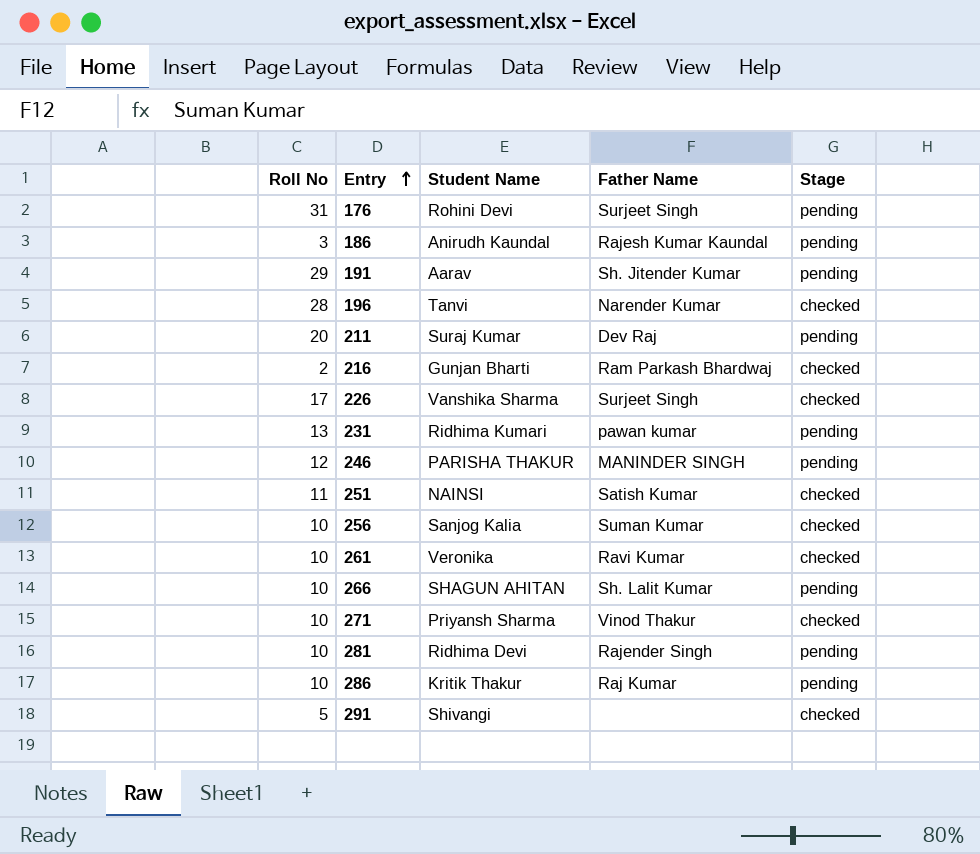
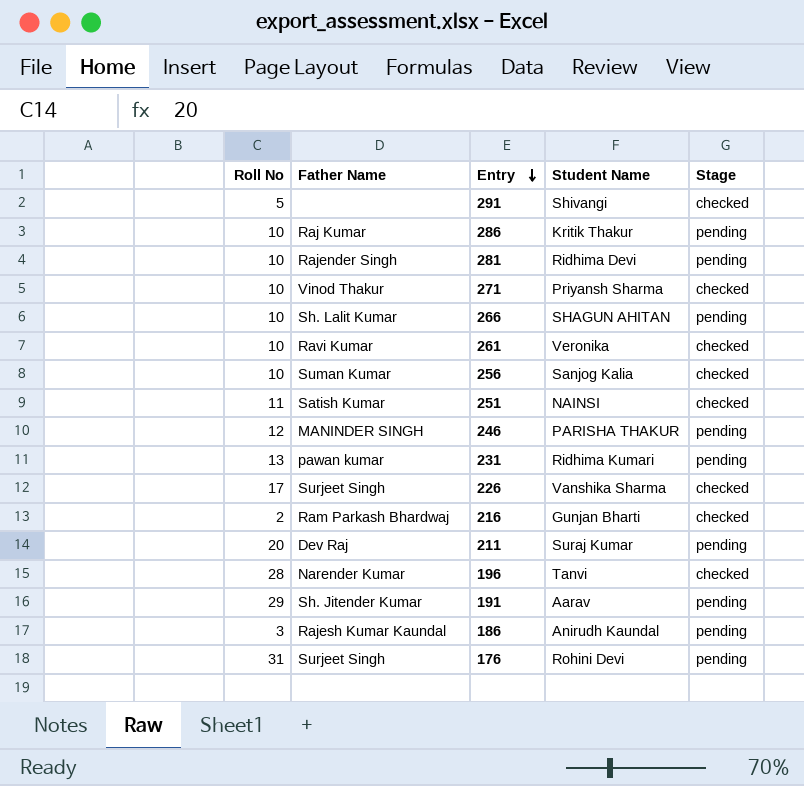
row order: Entry ascending -> Entry descending
column Father Name | position: 4 -> 2

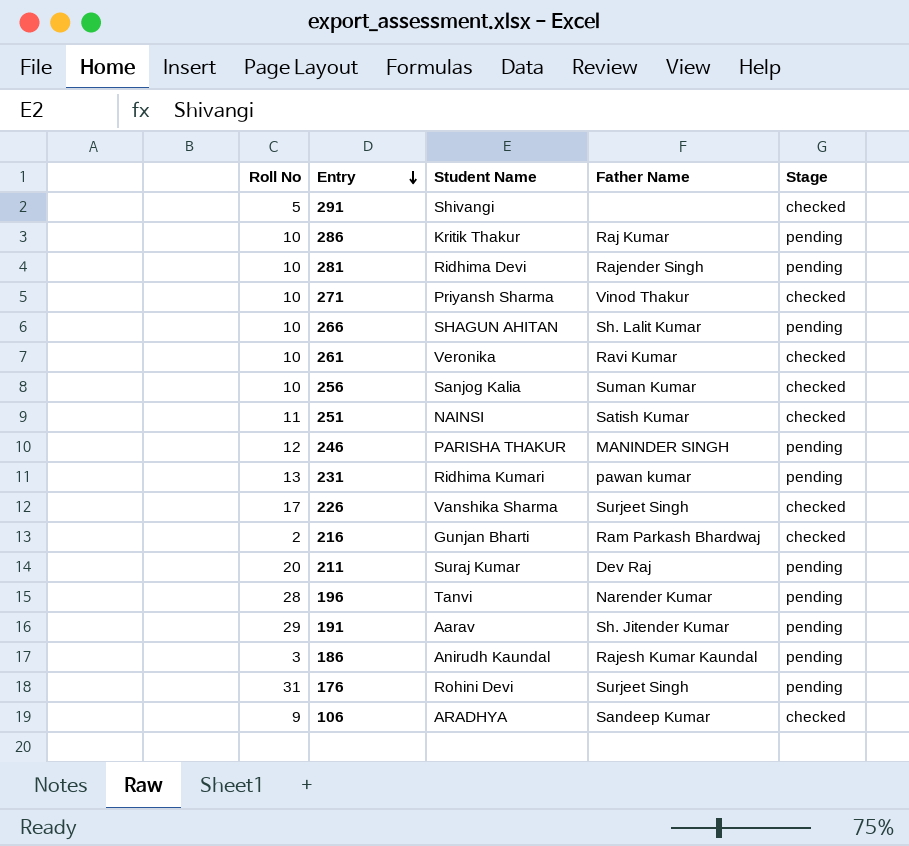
column Father Name | position: 2 -> 4
196 | Stage: checked -> pending
row 106: none -> 9 | ARADHYA | Sandeep Kumar | checked

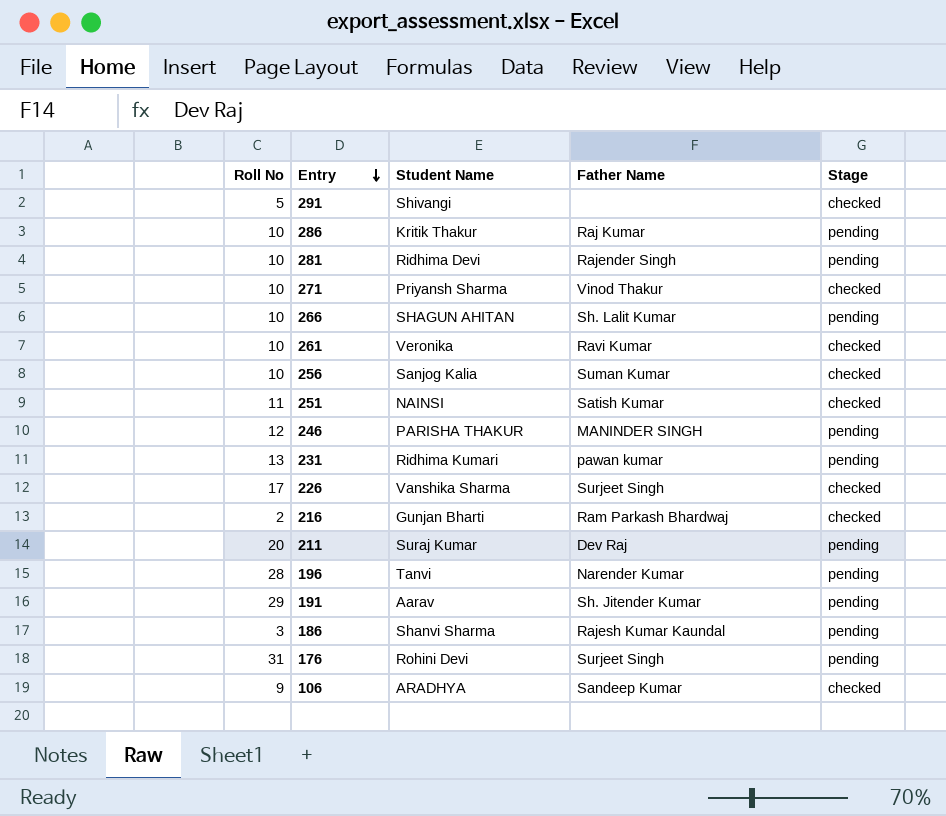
186 | Student Name: Anirudh Kaundal -> Shanvi Sharma

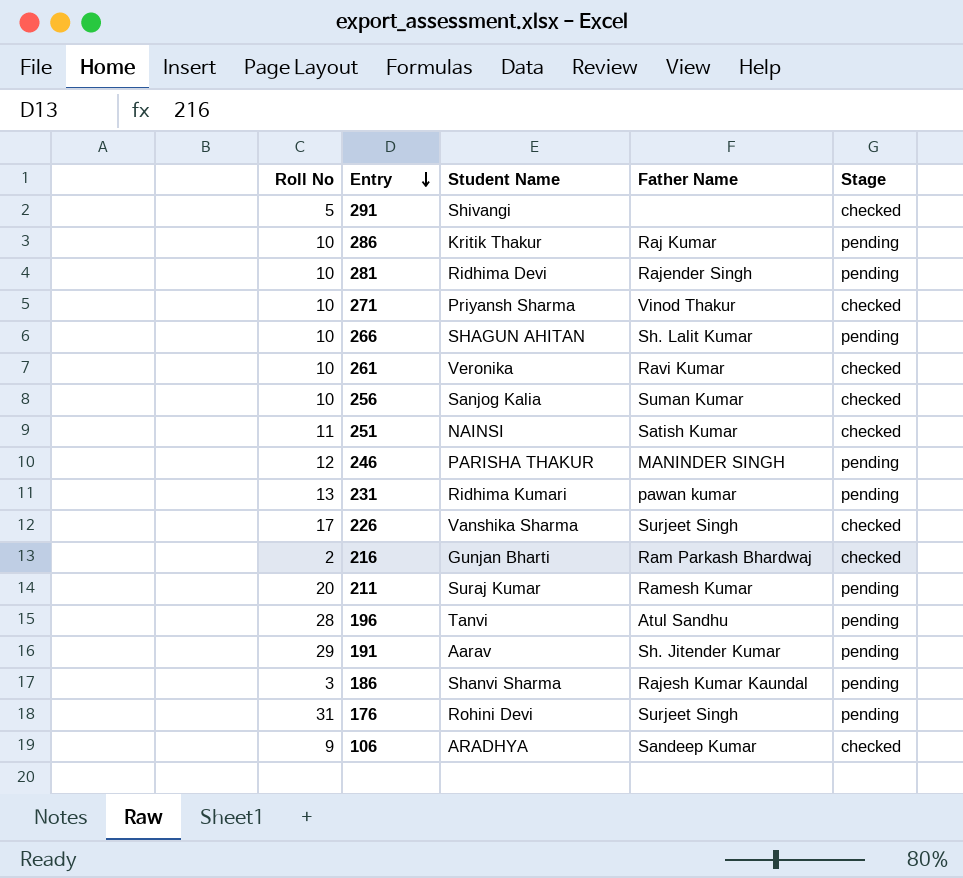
211 | Father Name: Dev Raj -> Ramesh Kumar
196 | Father Name: Narender Kumar -> Atul Sandhu

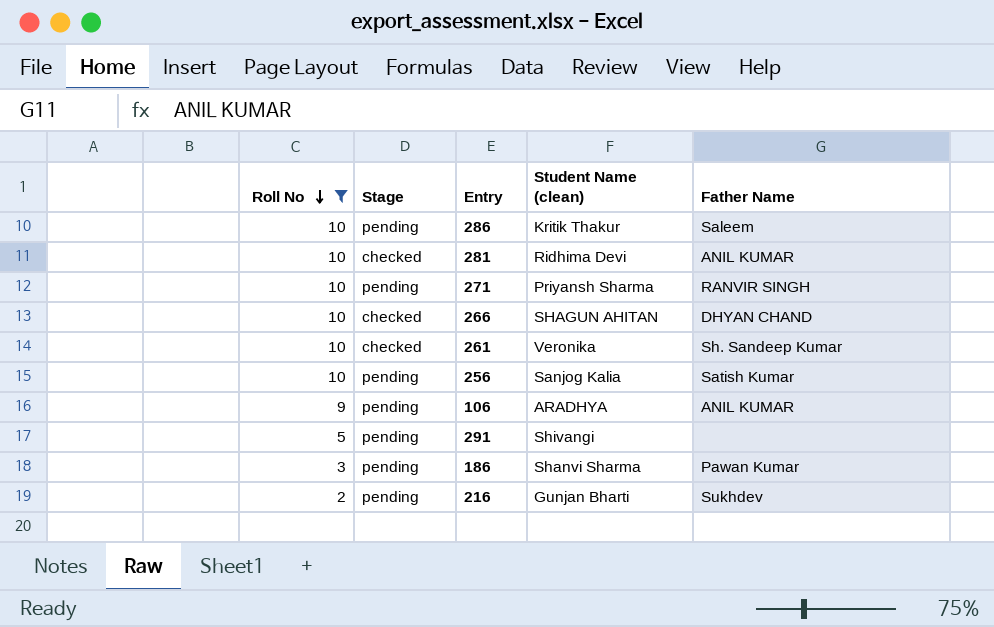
filter: none -> Roll No <= 10
row order: Entry descending -> Roll No descending
column Stage | position: 5 -> 2
column name: Student Name -> Student Name (clean)
286 | Father Name: Raj Kumar -> Saleem
281 | Stage: pending -> checked
281 | Father Name: Rajender Singh -> ANIL KUMAR
271 | Stage: checked -> pending
271 | Father Name: Vinod Thakur -> RANVIR SINGH
266 | Stage: pending -> checked
266 | Father Name: Sh. Lalit Kumar -> DHYAN CHAND
261 | Father Name: Ravi Kumar -> Sh. Sandeep Kumar
256 | Stage: checked -> pending
256 | Father Name: Suman Kumar -> Satish Kumar
106 | Stage: checked -> pending
106 | Father Name: Sandeep Kumar -> ANIL KUMAR
291 | Stage: checked -> pending
186 | Father Name: Rajesh Kumar Kaundal -> Pawan Kumar
216 | Stage: checked -> pending
216 | Father Name: Ram Parkash Bhardwaj -> Sukhdev

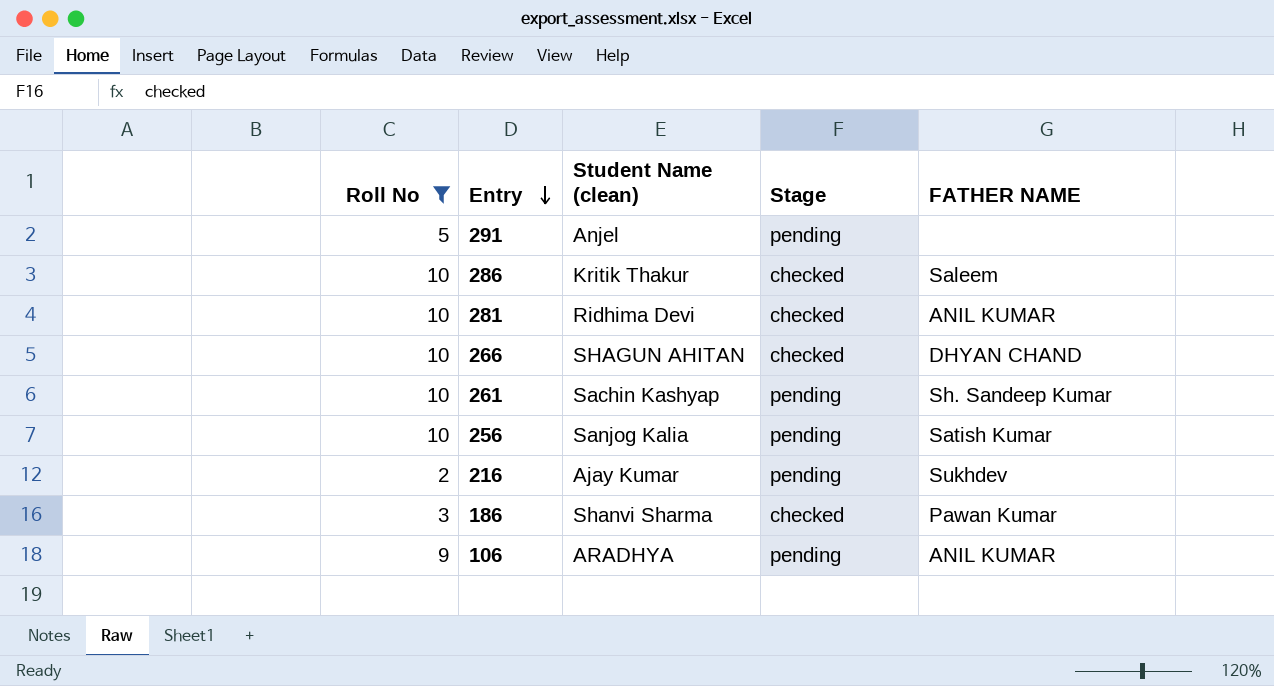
row order: Roll No descending -> Entry descending
column Stage | position: 2 -> 4
column name: Father Name -> FATHER NAME
row 271: 10 | pending | Priyansh Sharma | RANVIR SINGH -> none
291 | Student Name (clean): Shivangi -> Anjel
286 | Stage: pending -> checked
261 | Student Name (clean): Veronika -> Sachin Kashyap
261 | Stage: checked -> pending
216 | Student Name (clean): Gunjan Bharti -> Ajay Kumar
186 | Stage: pending -> checked

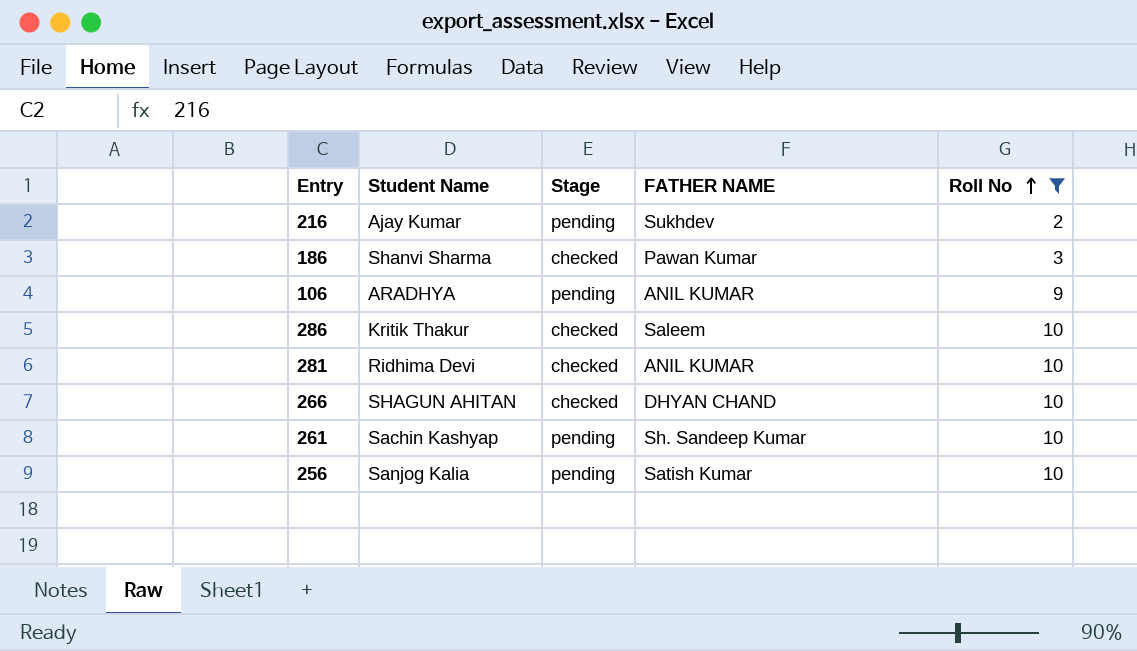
row order: Entry descending -> Roll No ascending
column name: Student Name (clean) -> Student Name
column Roll No | position: 1 -> 5
row 291: 5 | Anjel | pending | none -> none

